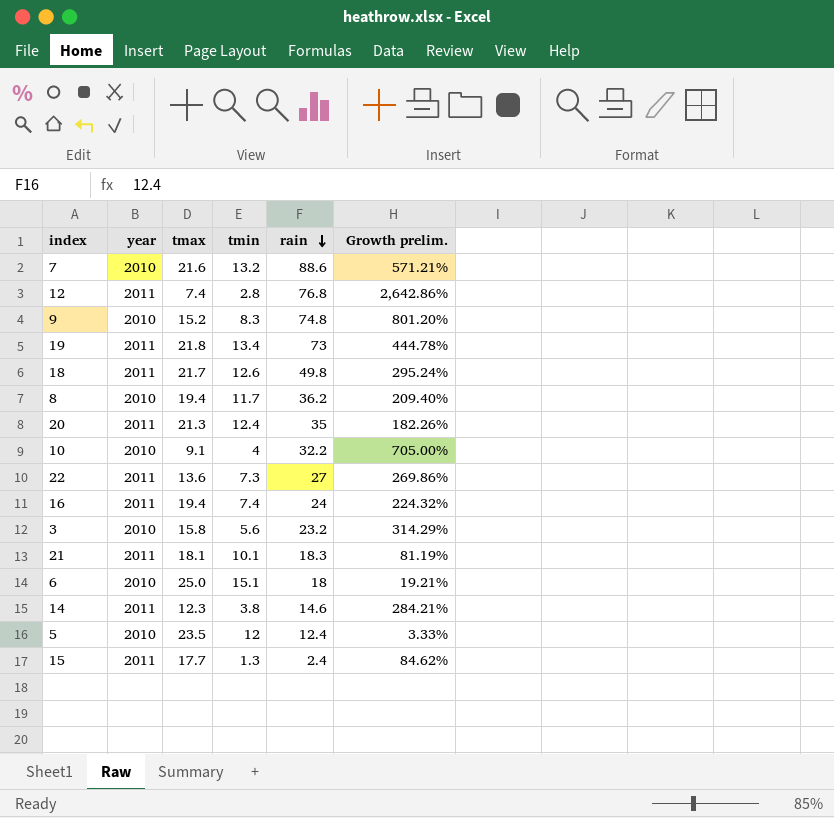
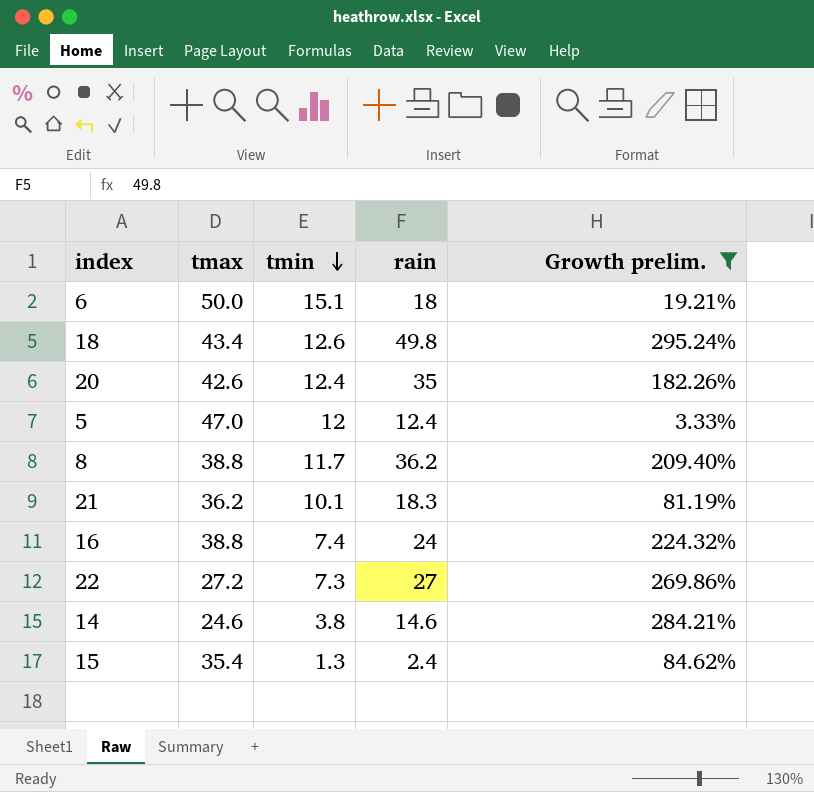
filter: none -> Growth prelim. <= 295.24%
row order: rain descending -> tmin descending
column year | position: 2 -> none
6 | tmax: 25.0 -> 50.0
18 | tmax: 21.7 -> 43.4
20 | tmax: 21.3 -> 42.6
5 | tmax: 23.5 -> 47.0
8 | tmax: 19.4 -> 38.8
21 | tmax: 18.1 -> 36.2
16 | tmax: 19.4 -> 38.8
22 | tmax: 13.6 -> 27.2
14 | tmax: 12.3 -> 24.6
15 | tmax: 17.7 -> 35.4

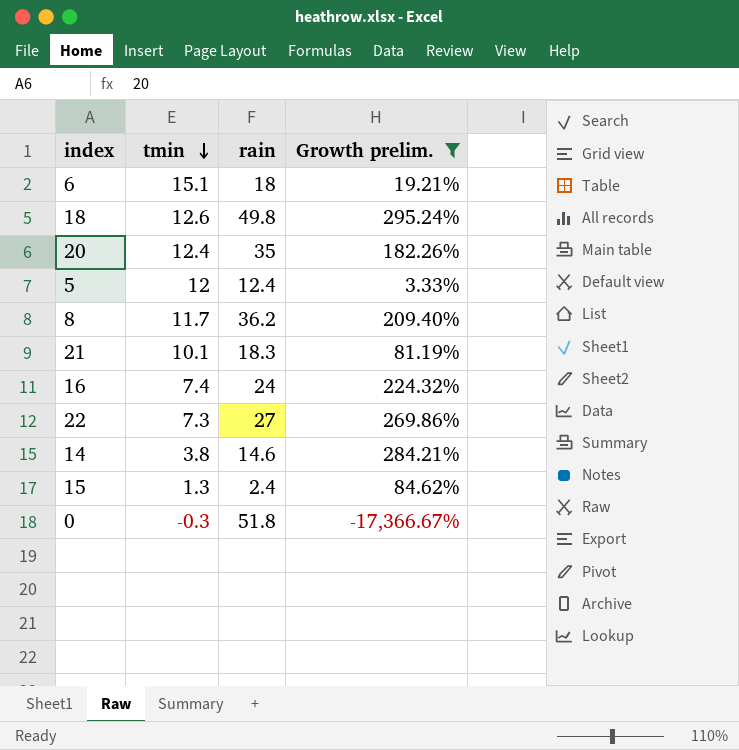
column tmax | position: 2 -> none
row 0: none -> -0.3 | 51.8 | -17,366.67%

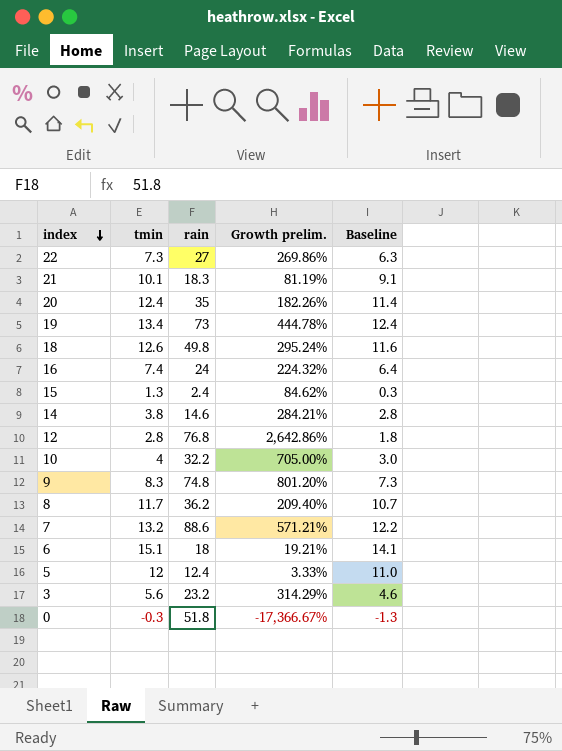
filter: Growth prelim. <= 295.24% -> none
row order: tmin descending -> index descending
column Baseline | formula: none -> [tmin] - 1

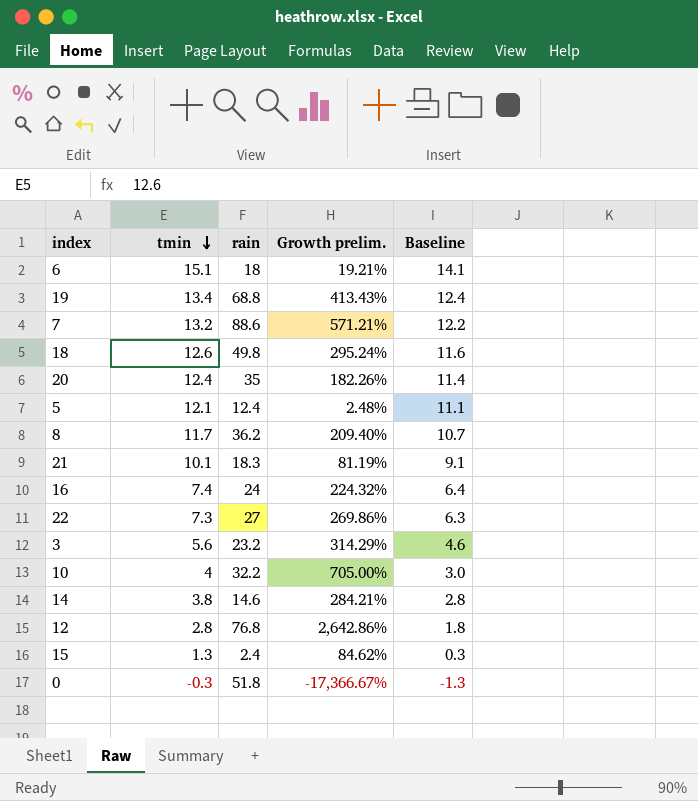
row order: index descending -> tmin descending
row 9: 8.3 | 74.8 | 801.20% | 7.3 -> none
19 | rain: 73 -> 68.8
19 | Growth prelim.: 444.78% -> 413.43%
5 | tmin: 12 -> 12.1
5 | Growth prelim.: 3.33% -> 2.48%
5 | Baseline: 11.0 -> 11.1

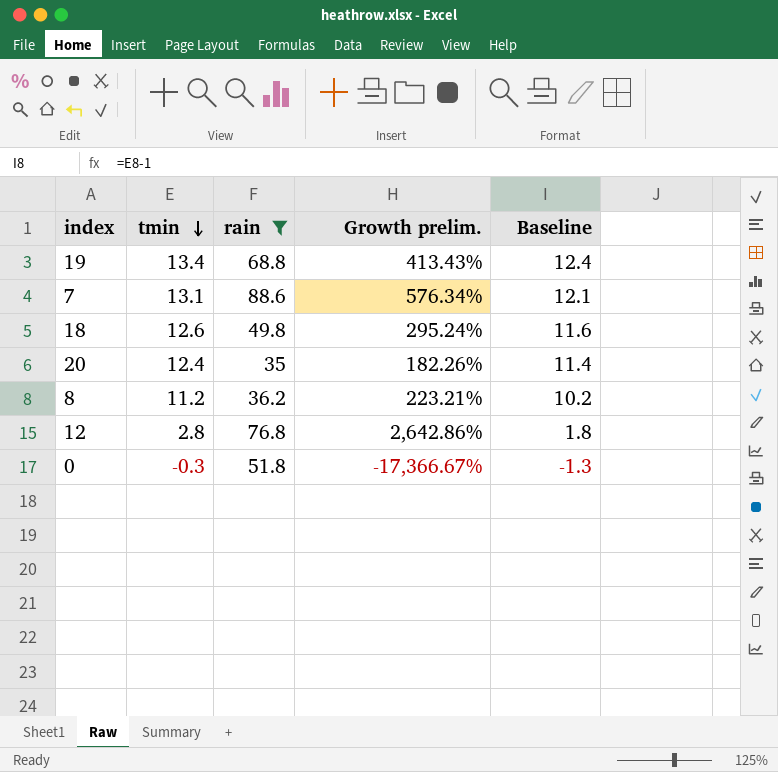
filter: none -> rain >= 35
7 | tmin: 13.2 -> 13.1
7 | Growth prelim.: 571.21% -> 576.34%
7 | Baseline: 12.2 -> 12.1
8 | tmin: 11.7 -> 11.2
8 | Growth prelim.: 209.40% -> 223.21%
8 | Baseline: 10.7 -> 10.2

